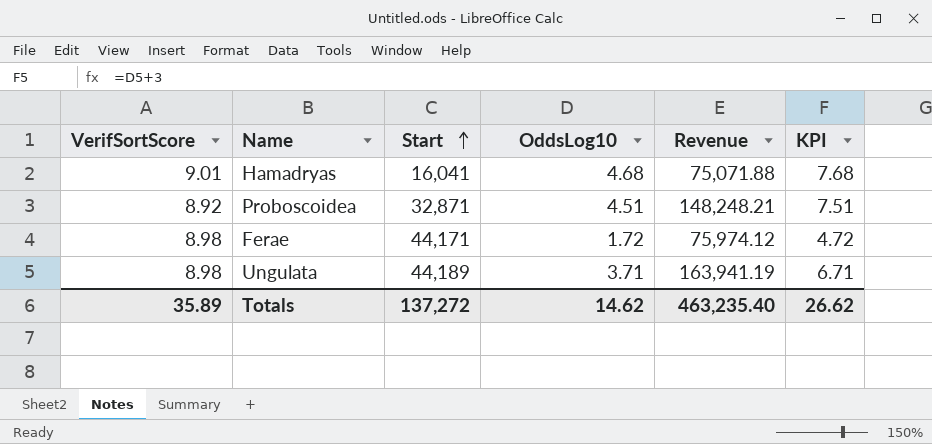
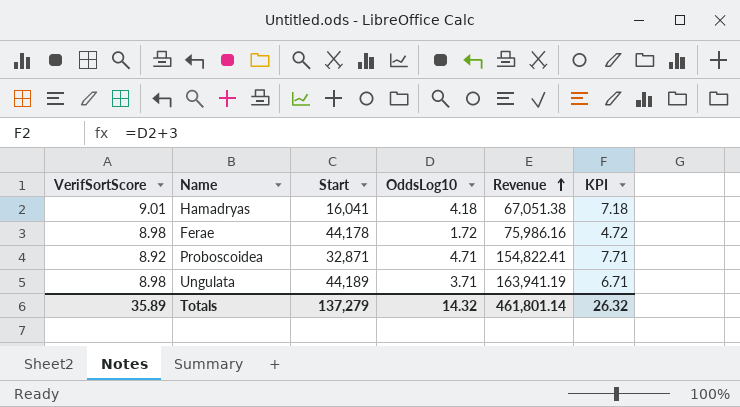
row order: Start ascending -> Revenue ascending
Hamadryas | OddsLog10: 4.68 -> 4.18
Hamadryas | Revenue: 75,071.88 -> 67,051.38
Hamadryas | KPI: 7.68 -> 7.18
Ferae | Start: 44,171 -> 44,178
Ferae | Revenue: 75,974.12 -> 75,986.16
Proboscoidea | OddsLog10: 4.51 -> 4.71
Proboscoidea | Revenue: 148,248.21 -> 154,822.41
Proboscoidea | KPI: 7.51 -> 7.71
Totals | Start: 137,272 -> 137,279
Totals | OddsLog10: 14.62 -> 14.32
Totals | Revenue: 463,235.40 -> 461,801.14
Totals | KPI: 26.62 -> 26.32

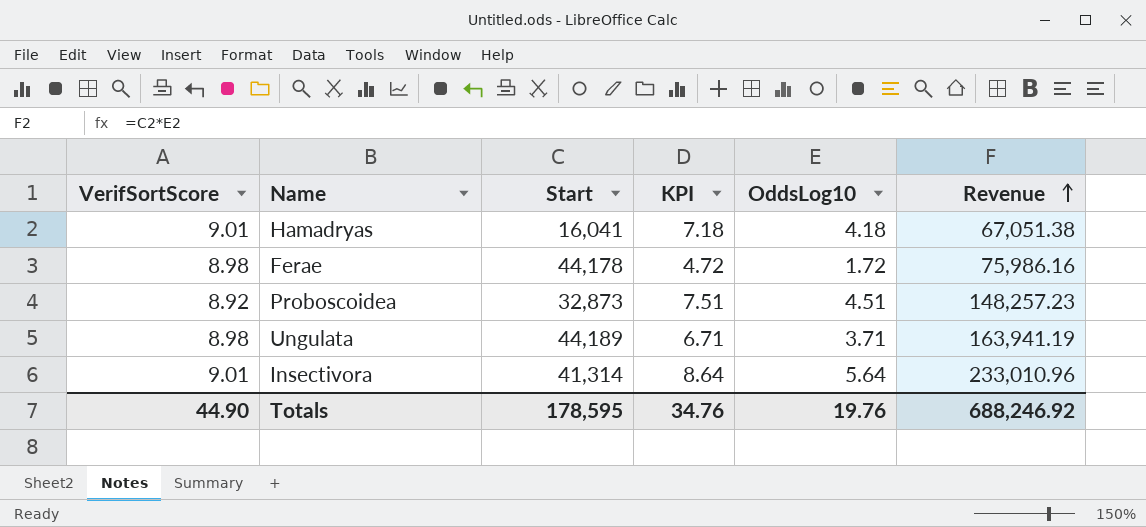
column KPI | position: 6 -> 4
Proboscoidea | Start: 32,871 -> 32,873
Proboscoidea | KPI: 7.71 -> 7.51
Proboscoidea | OddsLog10: 4.71 -> 4.51
Proboscoidea | Revenue: 154,822.41 -> 148,257.23
row Insectivora: none -> 9.01 | 41,314 | 8.64 | 5.64 | 233,010.96
Totals | VerifSortScore: 35.89 -> 44.90
Totals | Start: 137,279 -> 178,595
Totals | KPI: 26.32 -> 34.76
Totals | OddsLog10: 14.32 -> 19.76
Totals | Revenue: 461,801.14 -> 688,246.92

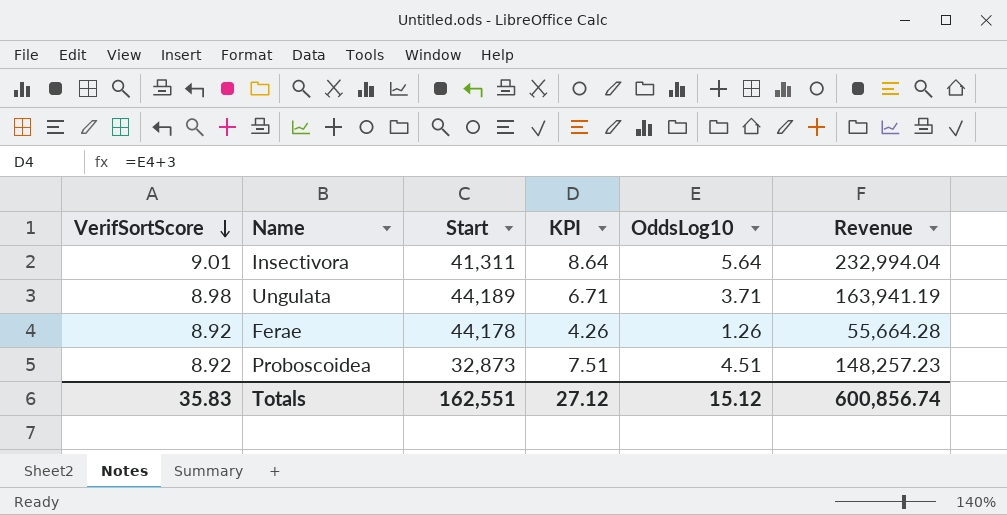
row order: Revenue ascending -> VerifSortScore descending
row Hamadryas: 9.01 | 16,041 | 7.18 | 4.18 | 67,051.38 -> none
Insectivora | Start: 41,314 -> 41,311
Insectivora | Revenue: 233,010.96 -> 232,994.04
Ferae | VerifSortScore: 8.98 -> 8.92
Ferae | KPI: 4.72 -> 4.26
Ferae | OddsLog10: 1.72 -> 1.26
Ferae | Revenue: 75,986.16 -> 55,664.28
Totals | VerifSortScore: 44.90 -> 35.83
Totals | Start: 178,595 -> 162,551
Totals | KPI: 34.76 -> 27.12
Totals | OddsLog10: 19.76 -> 15.12
Totals | Revenue: 688,246.92 -> 600,856.74

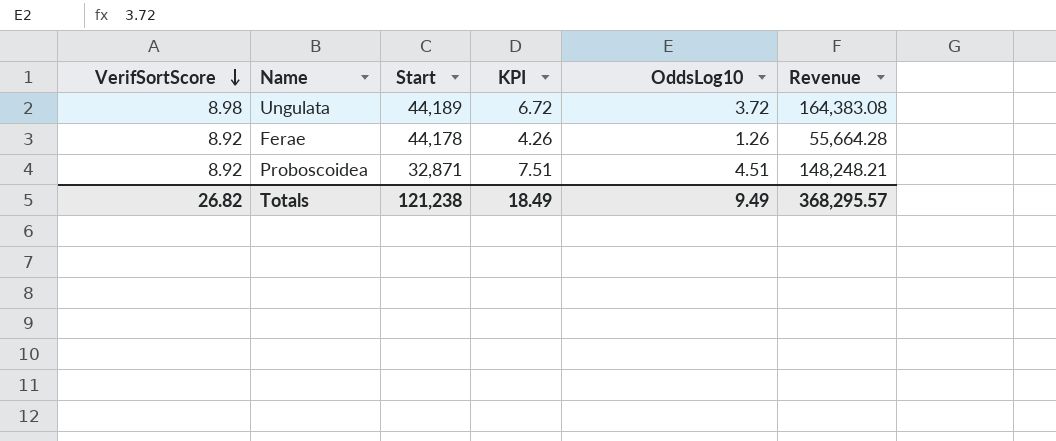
row Insectivora: 9.01 | 41,311 | 8.64 | 5.64 | 232,994.04 -> none
Ungulata | KPI: 6.71 -> 6.72
Ungulata | OddsLog10: 3.71 -> 3.72
Ungulata | Revenue: 163,941.19 -> 164,383.08
Proboscoidea | Start: 32,873 -> 32,871
Proboscoidea | Revenue: 148,257.23 -> 148,248.21
Totals | VerifSortScore: 35.83 -> 26.82
Totals | Start: 162,551 -> 121,238
Totals | KPI: 27.12 -> 18.49
Totals | OddsLog10: 15.12 -> 9.49
Totals | Revenue: 600,856.74 -> 368,295.57

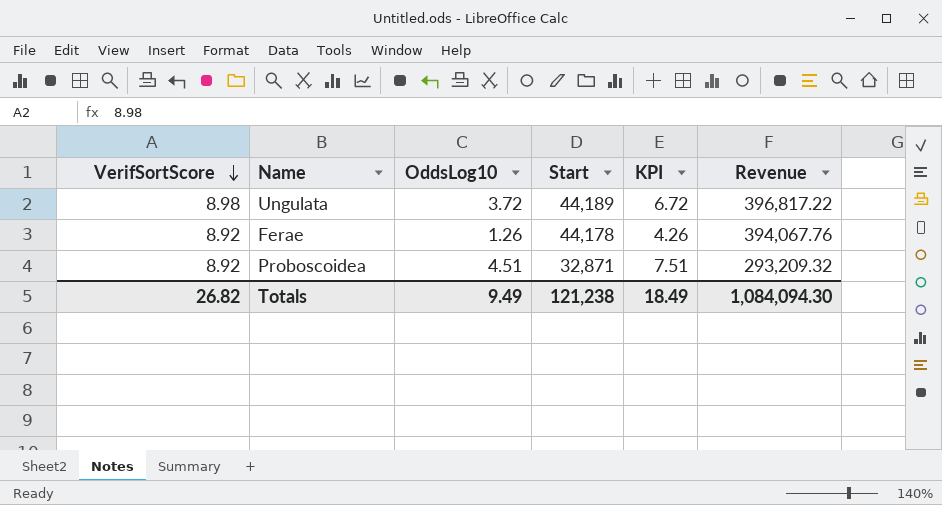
column OddsLog10 | position: 5 -> 3
column Revenue | formula: [Start] * [OddsLog10] -> [VerifSortScore] * [Start]
Totals | Revenue: 368,295.57 -> 1,084,094.30

